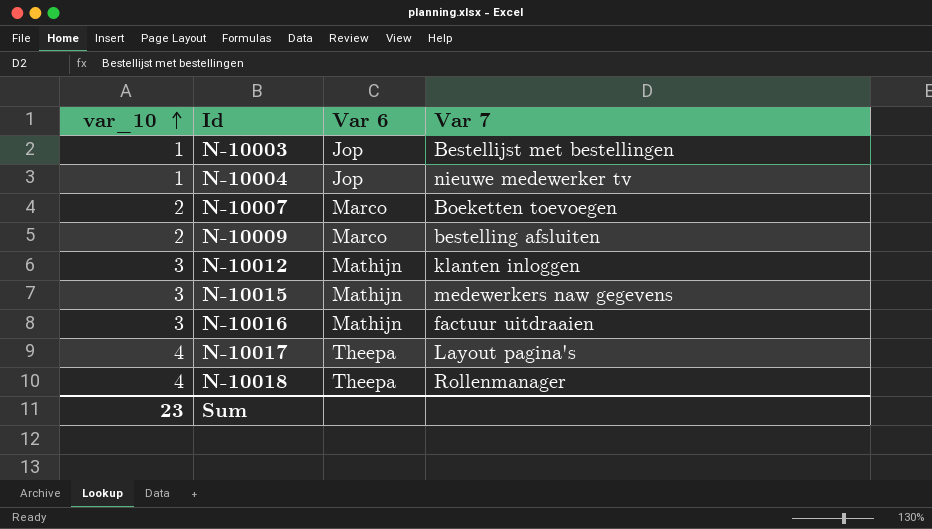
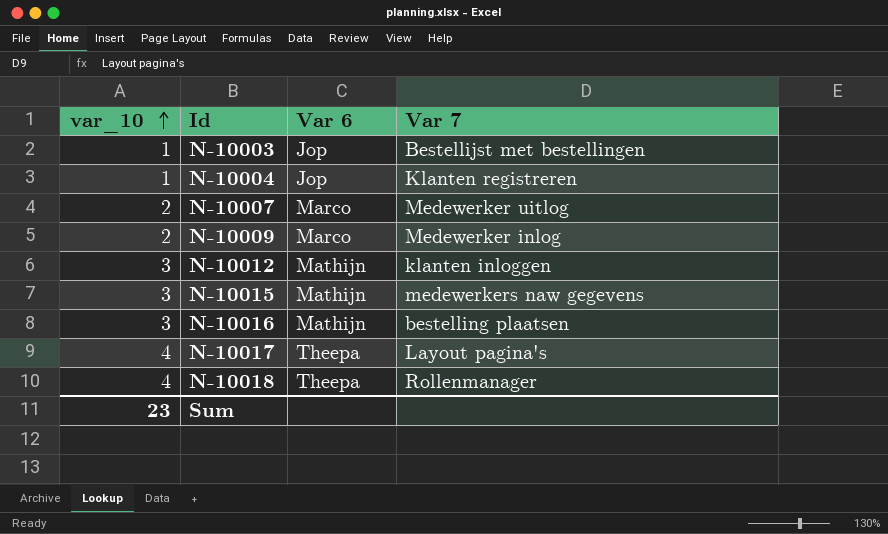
N-10004 | Var 7: nieuwe medewerker tv -> Klanten registreren
N-10007 | Var 7: Boeketten toevoegen -> Medewerker uitlog
N-10009 | Var 7: bestelling afsluiten -> Medewerker inlog
N-10016 | Var 7: factuur uitdraaien -> bestelling plaatsen

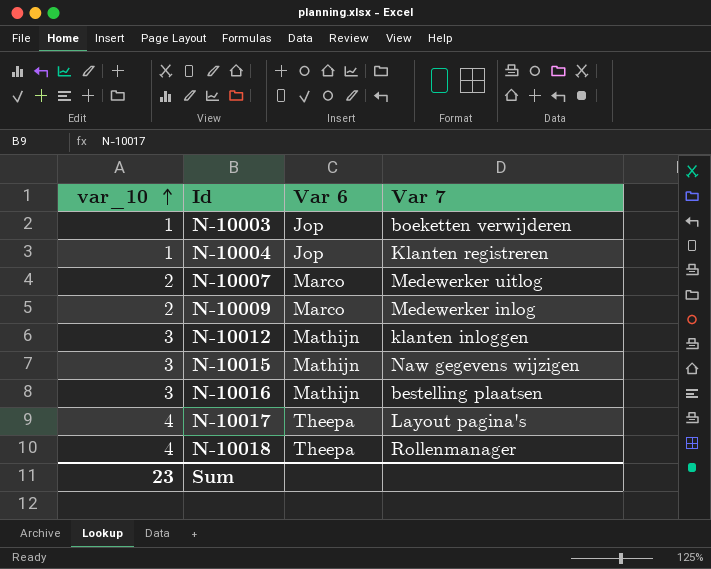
N-10003 | Var 7: Bestellijst met bestellingen -> boeketten verwijderen
N-10015 | Var 7: medewerkers naw gegevens -> Naw gegevens wijzigen

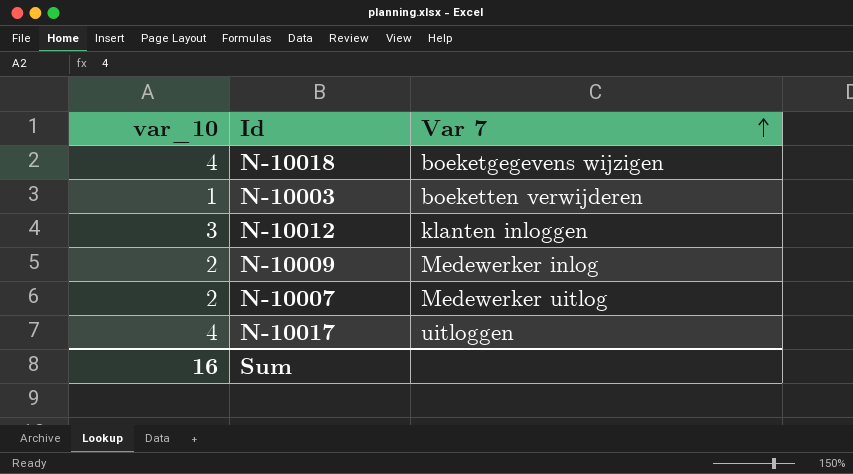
row order: var_10 ascending -> Var 7 ascending
column Var 6 | position: 3 -> none
row N-10004: 1 | Jop | Klanten registreren -> none
row N-10015: 3 | Mathijn | Naw gegevens wijzigen -> none
row N-10016: 3 | Mathijn | bestelling plaatsen -> none
N-10018 | Var 7: Rollenmanager -> boeketgegevens wijzigen
N-10017 | Var 7: Layout pagina's -> uitloggen
Sum | var_10: 23 -> 16

